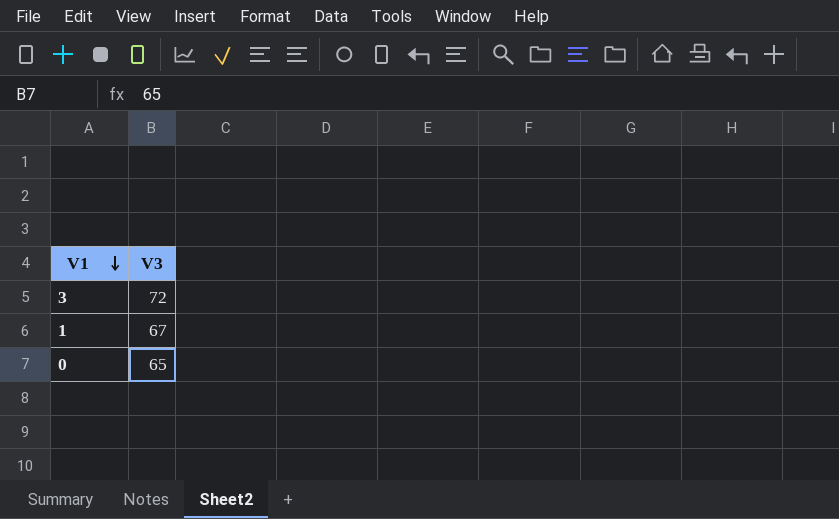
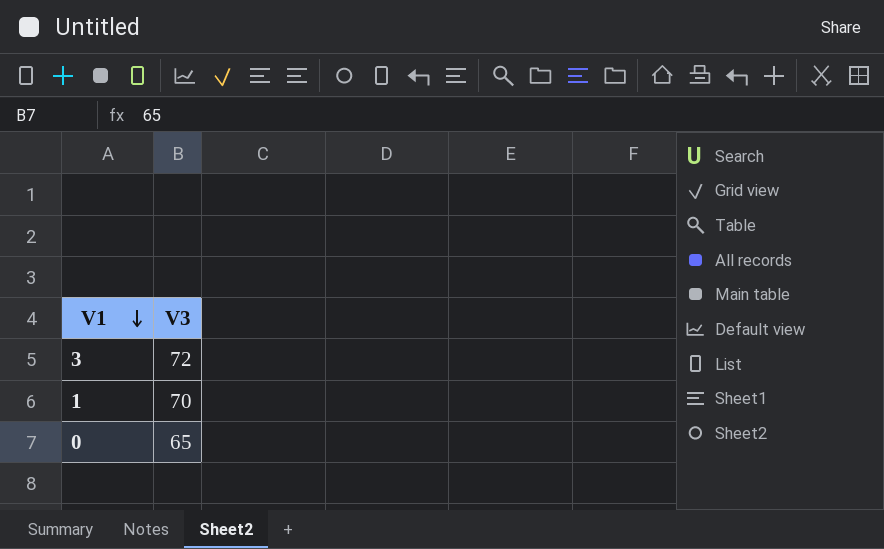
1 | V3: 67 -> 70

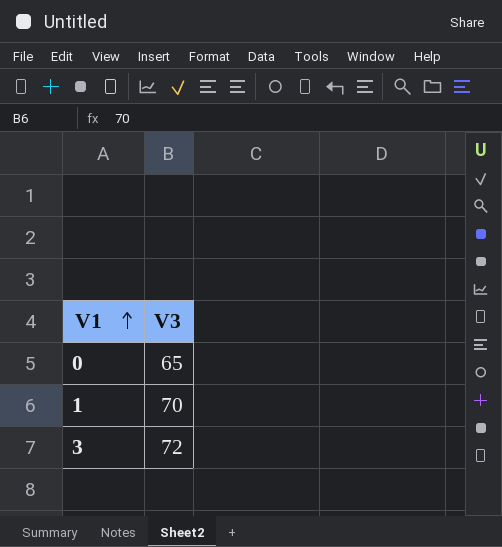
row order: V1 descending -> V1 ascending

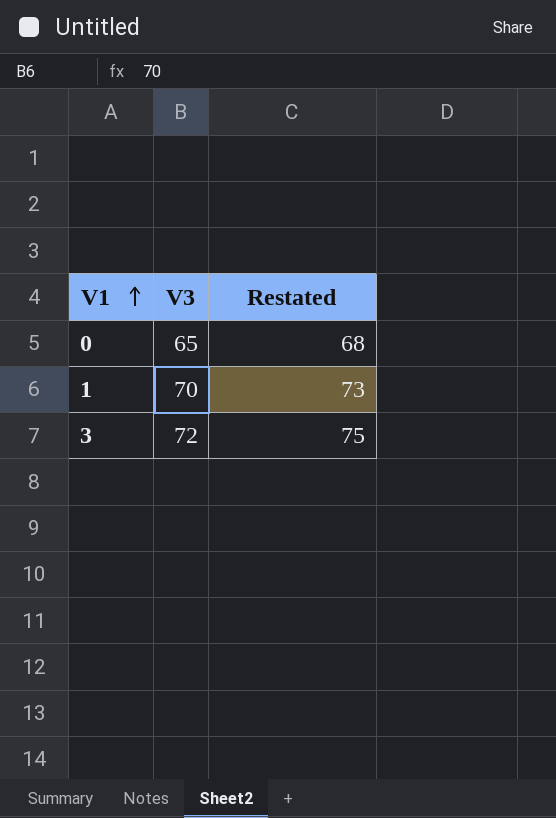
column Restated | formula: none -> [V3] + 3

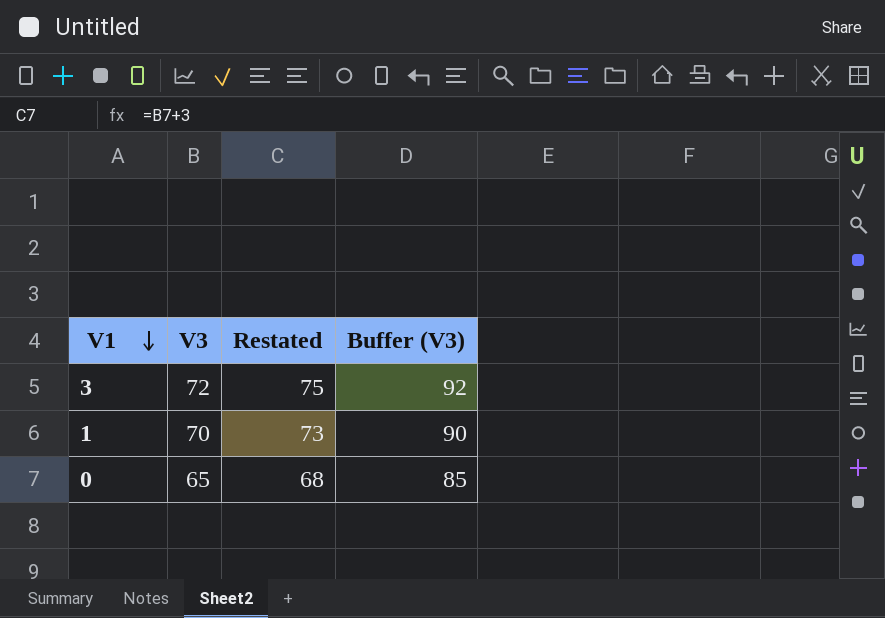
row order: V1 ascending -> V1 descending
column Buffer (V3) | formula: none -> [V3] + 20

